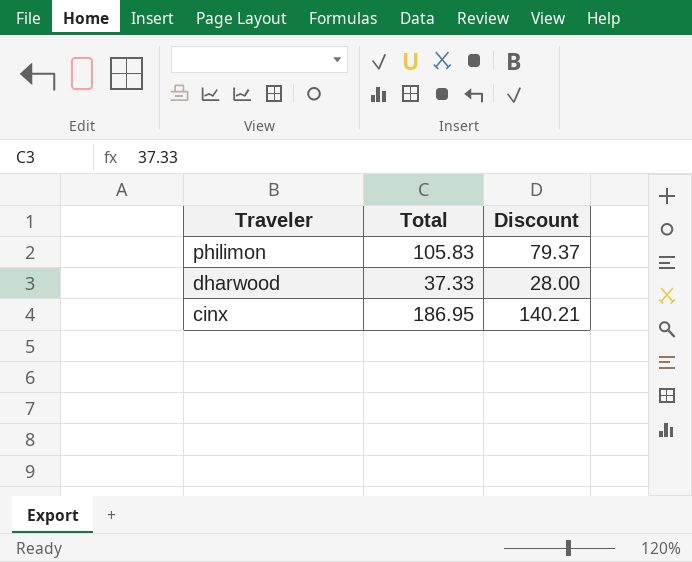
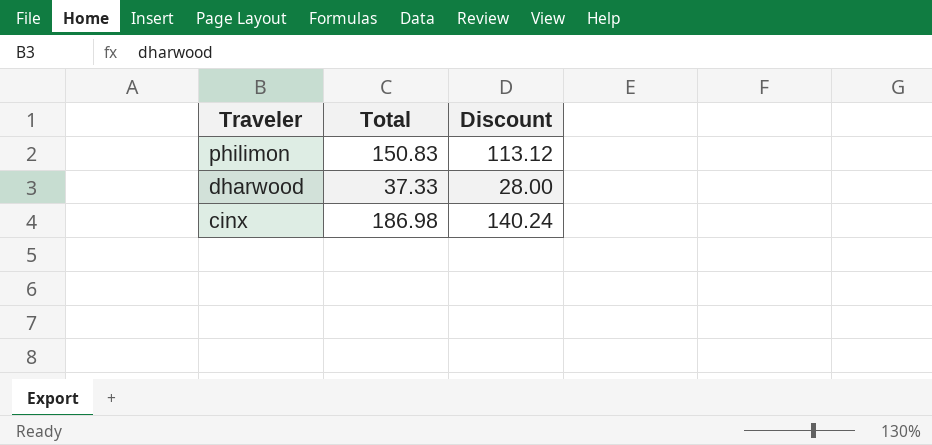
philimon | Total: 105.83 -> 150.83
philimon | Discount: 79.37 -> 113.12
cinx | Total: 186.95 -> 186.98
cinx | Discount: 140.21 -> 140.24

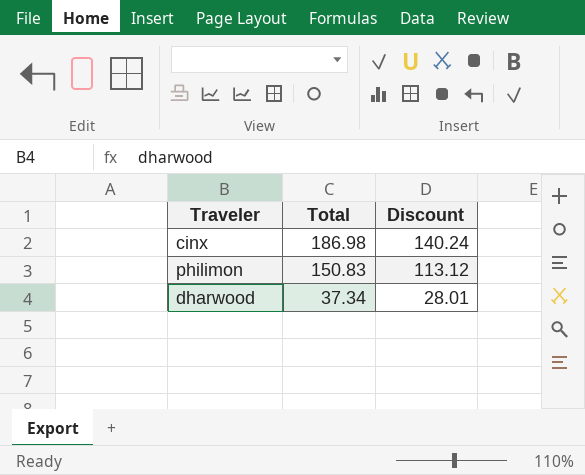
row order: Traveler descending -> Total descending
dharwood | Total: 37.33 -> 37.34
dharwood | Discount: 28.00 -> 28.01

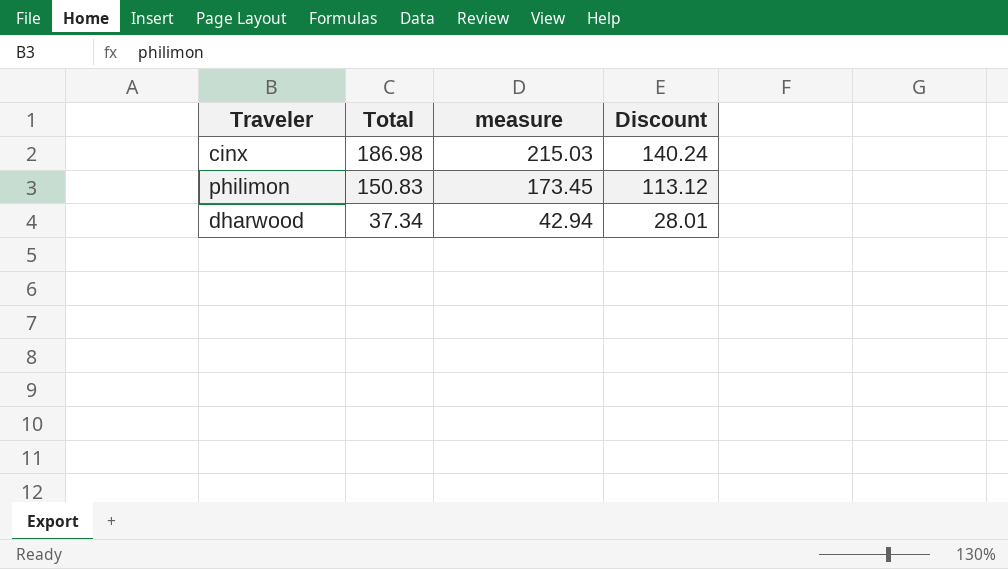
column measure | formula: none -> [Total] * 1.15

